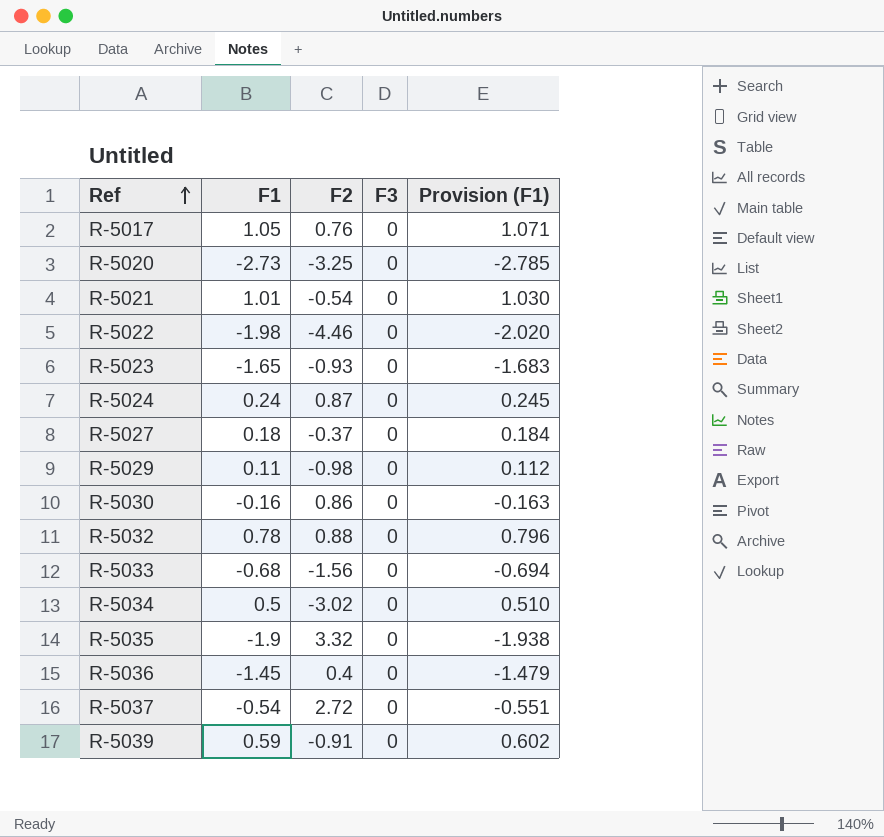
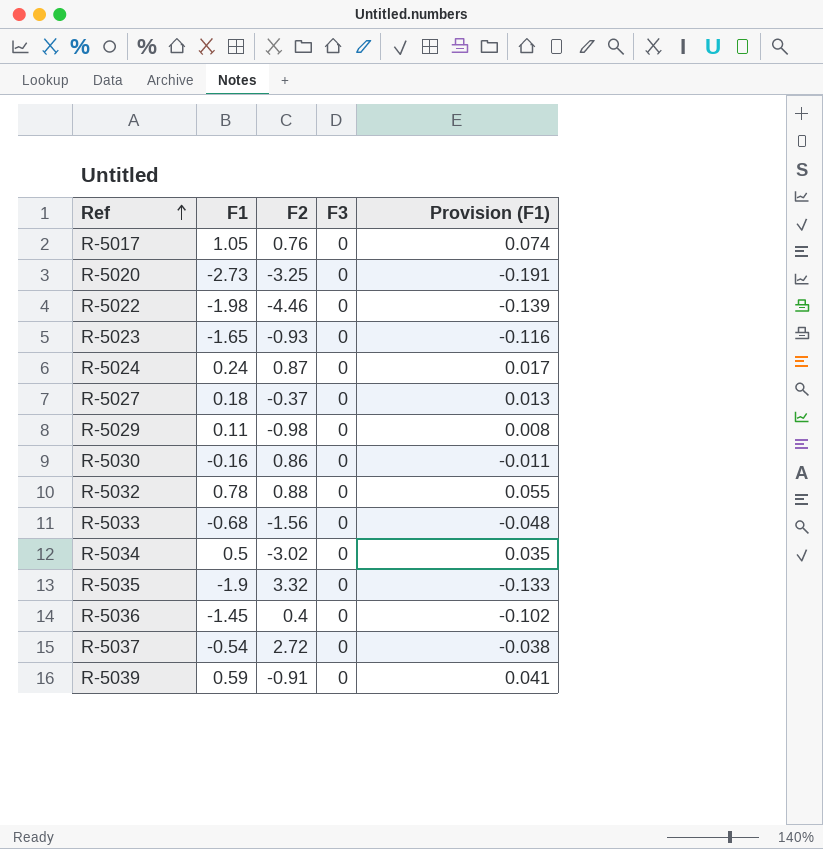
column Provision (F1) | formula: [F1] * 1.02 -> [F1] * 0.07
row R-5021: 1.01 | -0.54 | 0 | 1.030 -> none

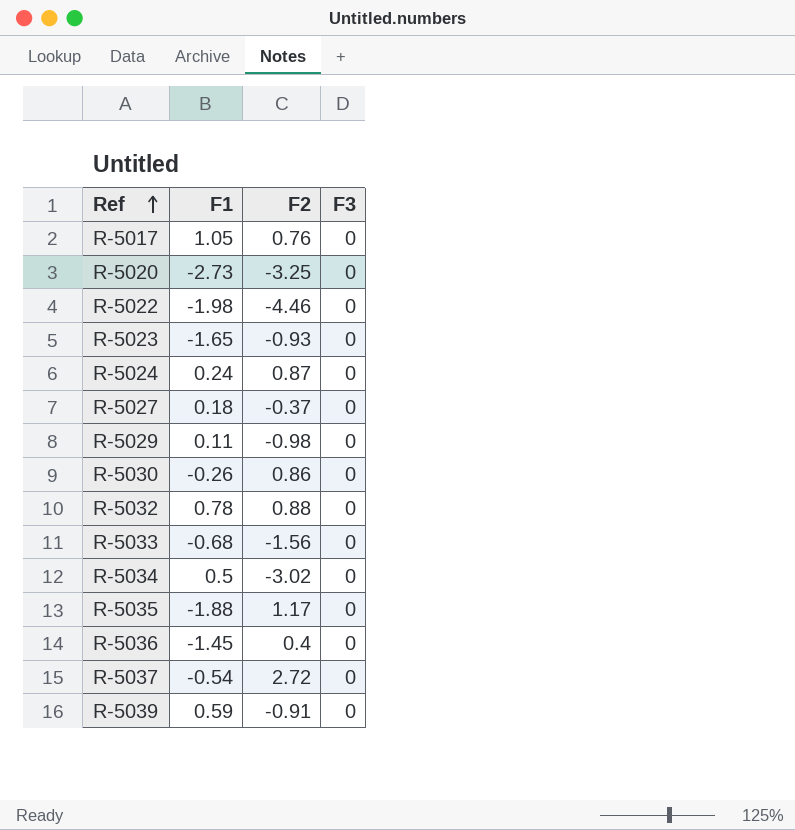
column Provision (F1) | formula: [F1] * 0.07 -> none
R-5030 | F1: -0.16 -> -0.26
R-5035 | F1: -1.9 -> -1.88
R-5035 | F2: 3.32 -> 1.17

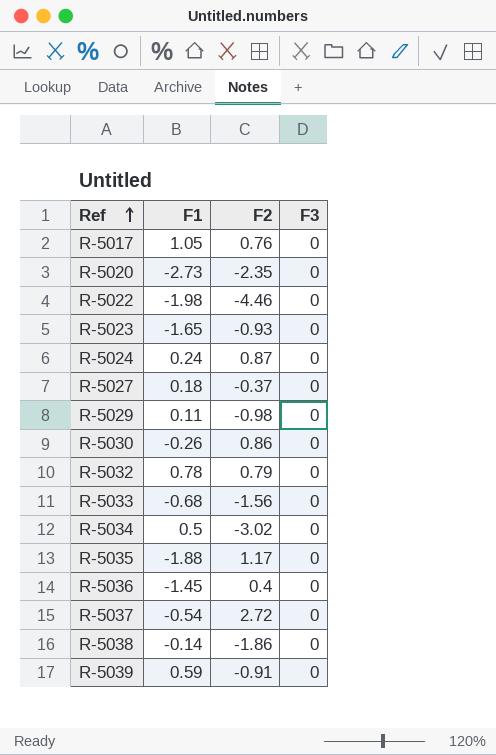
R-5020 | F2: -3.25 -> -2.35
R-5032 | F2: 0.88 -> 0.79
row R-5038: none -> -0.14 | -1.86 | 0

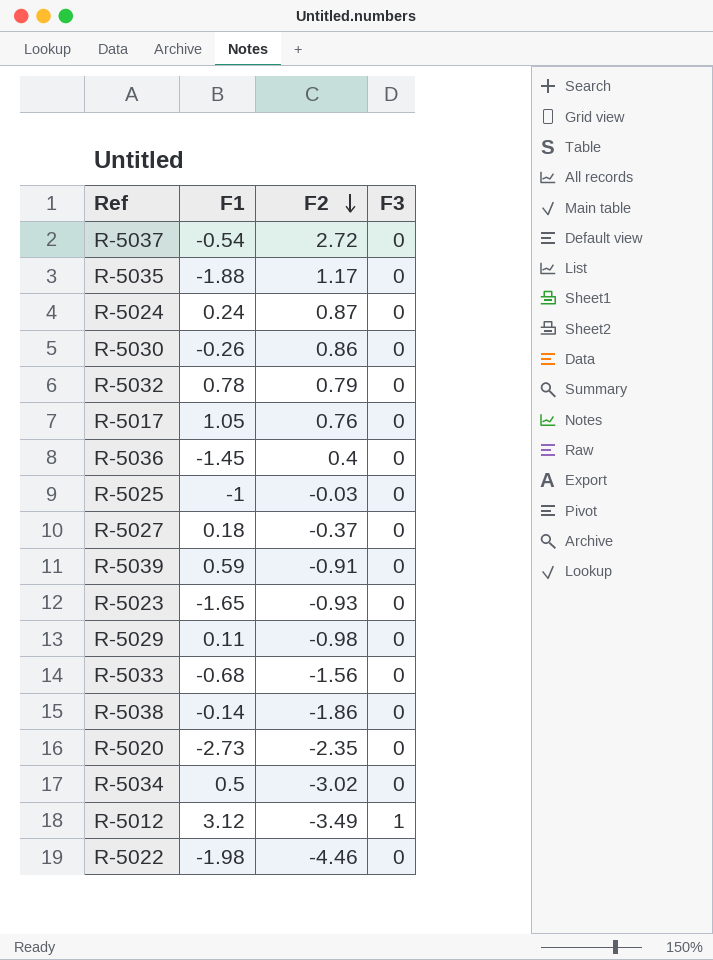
row order: Ref ascending -> F2 descending
row R-5025: none -> -1 | -0.03 | 0
row R-5012: none -> 3.12 | -3.49 | 1

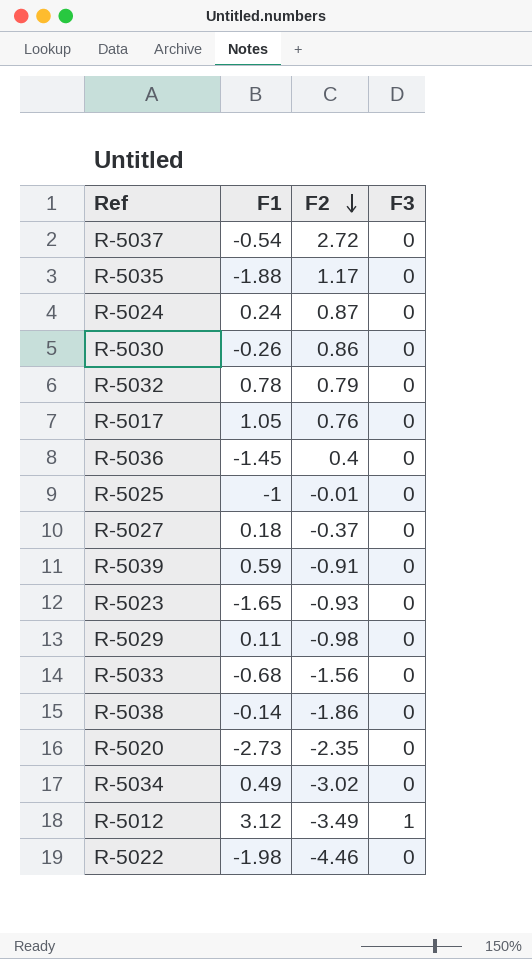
R-5025 | F2: -0.03 -> -0.01
R-5034 | F1: 0.5 -> 0.49

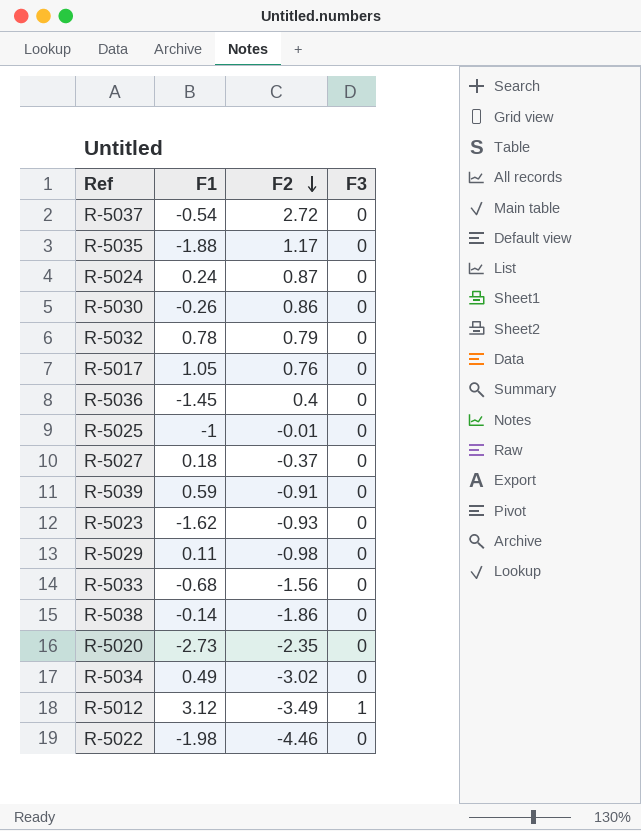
R-5023 | F1: -1.65 -> -1.62

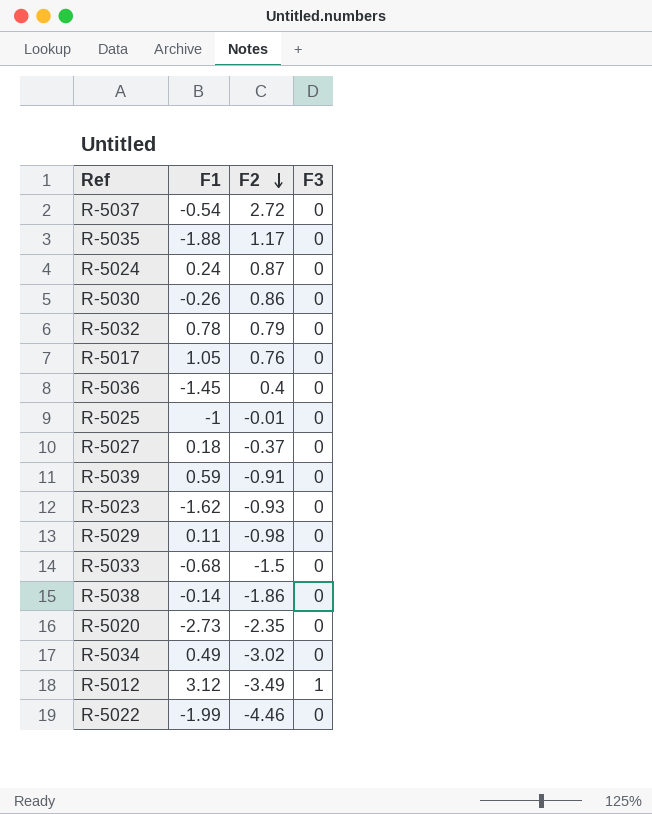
R-5033 | F2: -1.56 -> -1.5
R-5022 | F1: -1.98 -> -1.99

